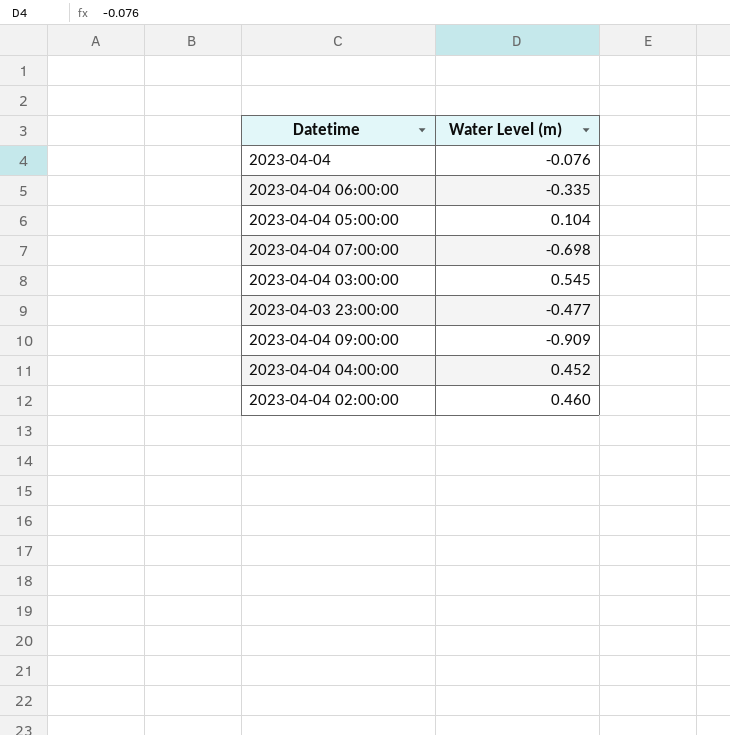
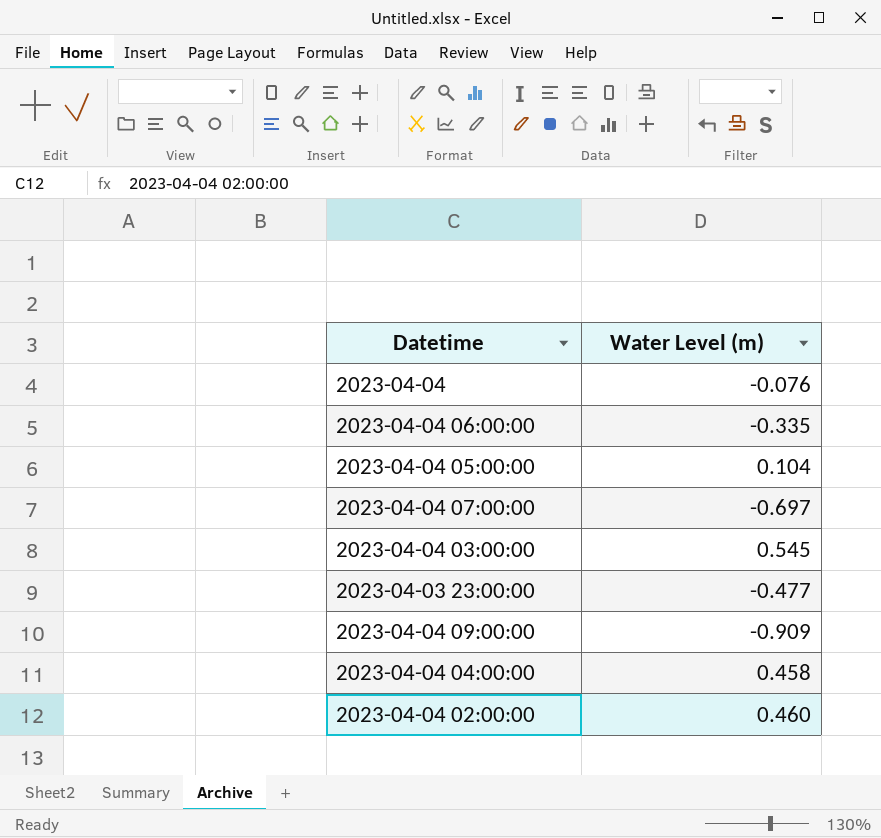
2023-04-04 07:00:00 | Water Level (m): -0.698 -> -0.697
2023-04-04 04:00:00 | Water Level (m): 0.452 -> 0.458

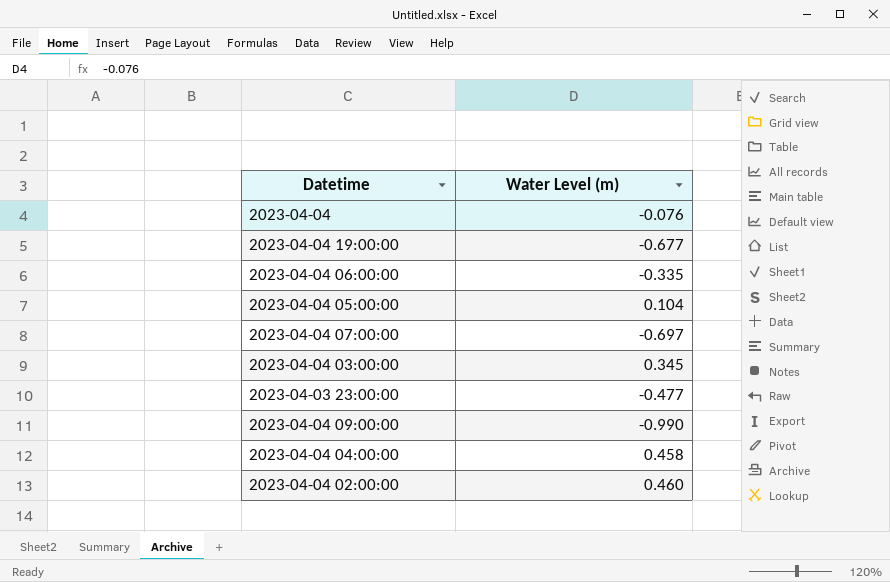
row 2023-04-04 19:00:00: none -> -0.677
2023-04-04 03:00:00 | Water Level (m): 0.545 -> 0.345
2023-04-04 09:00:00 | Water Level (m): -0.909 -> -0.990

